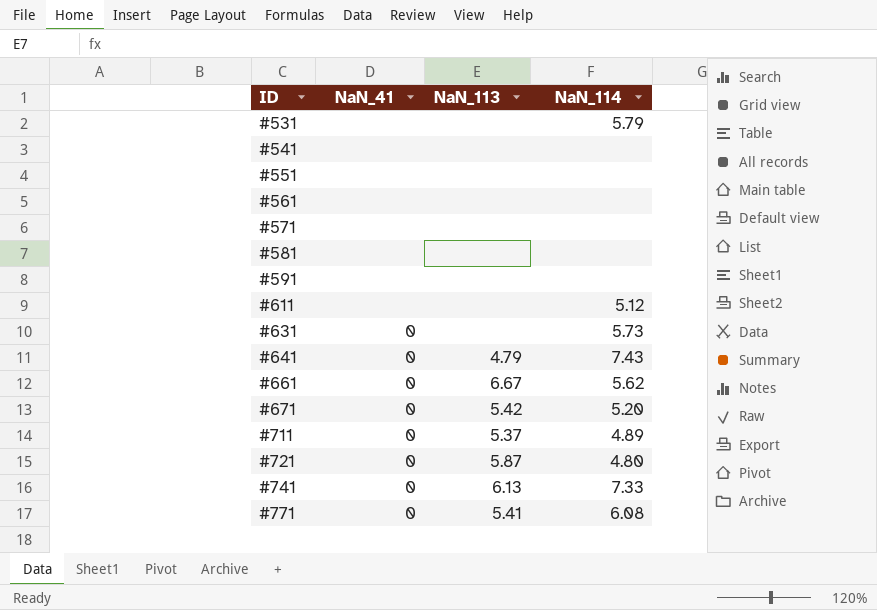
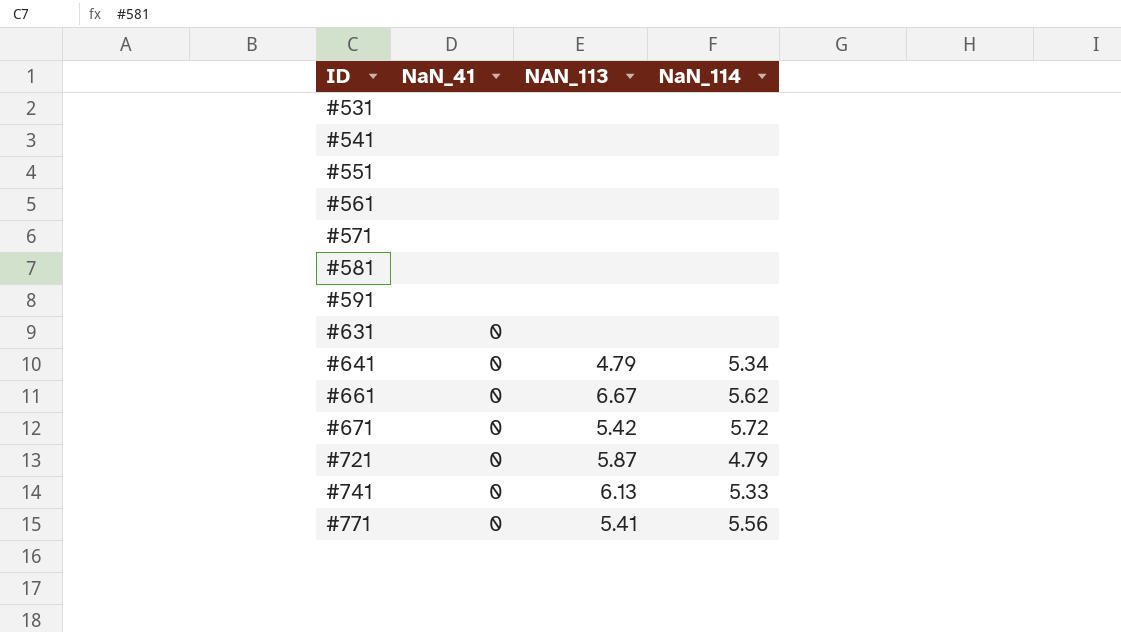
column name: NaN_113 -> NAN_113
row #611: none | none | 5.12 -> none
row #711: 0 | 5.37 | 4.89 -> none
#531 | NaN_114: 5.79 -> none
#631 | NaN_114: 5.73 -> none
#641 | NaN_114: 7.43 -> 5.34
#671 | NaN_114: 5.20 -> 5.72
#721 | NaN_114: 4.80 -> 4.79
#741 | NaN_114: 7.33 -> 5.33
#771 | NaN_114: 6.08 -> 5.56

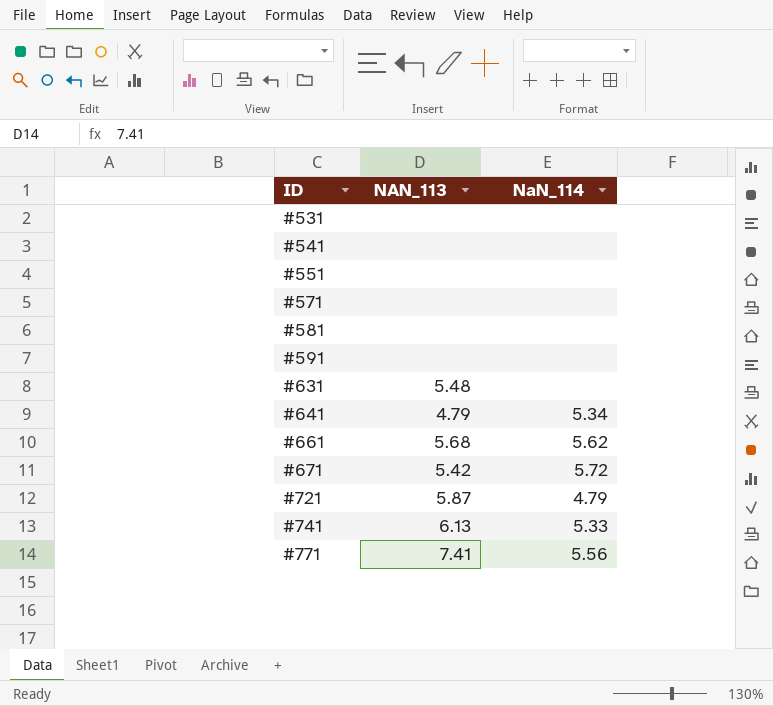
column NaN_41 | position: 2 -> none
row #561: none | none | none -> none
#631 | NAN_113: none -> 5.48
#661 | NAN_113: 6.67 -> 5.68
#771 | NAN_113: 5.41 -> 7.41

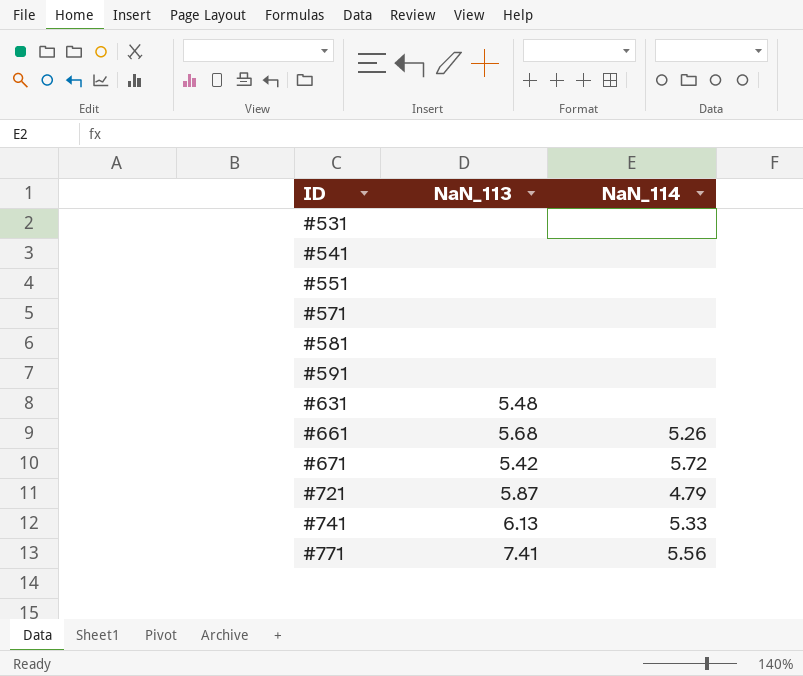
column name: NAN_113 -> NaN_113
row #641: 4.79 | 5.34 -> none
#661 | NaN_114: 5.62 -> 5.26

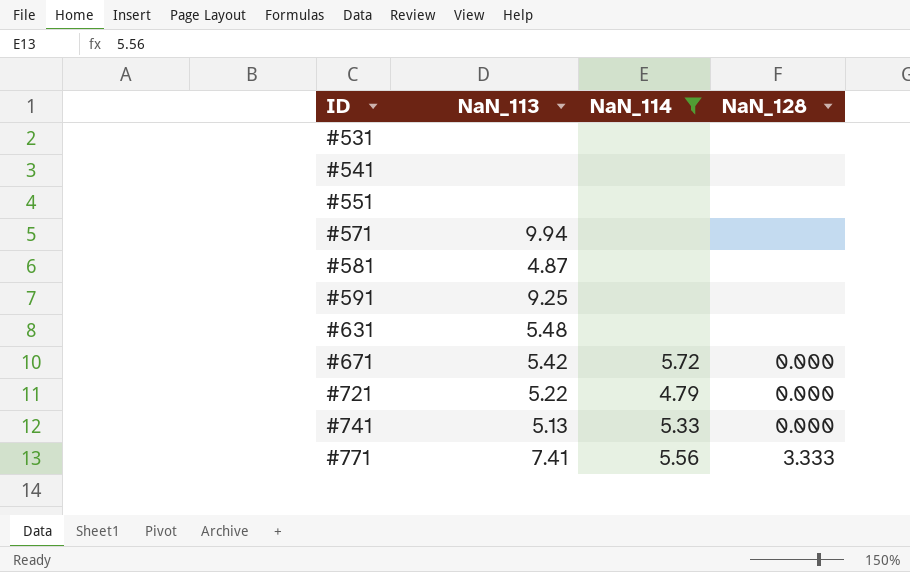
filter: none -> NaN_114 != 5.26
column NaN_128 | position: none -> 4
#571 | NaN_113: none -> 9.94
#581 | NaN_113: none -> 4.87
#591 | NaN_113: none -> 9.25
#721 | NaN_113: 5.87 -> 5.22
#741 | NaN_113: 6.13 -> 5.13

